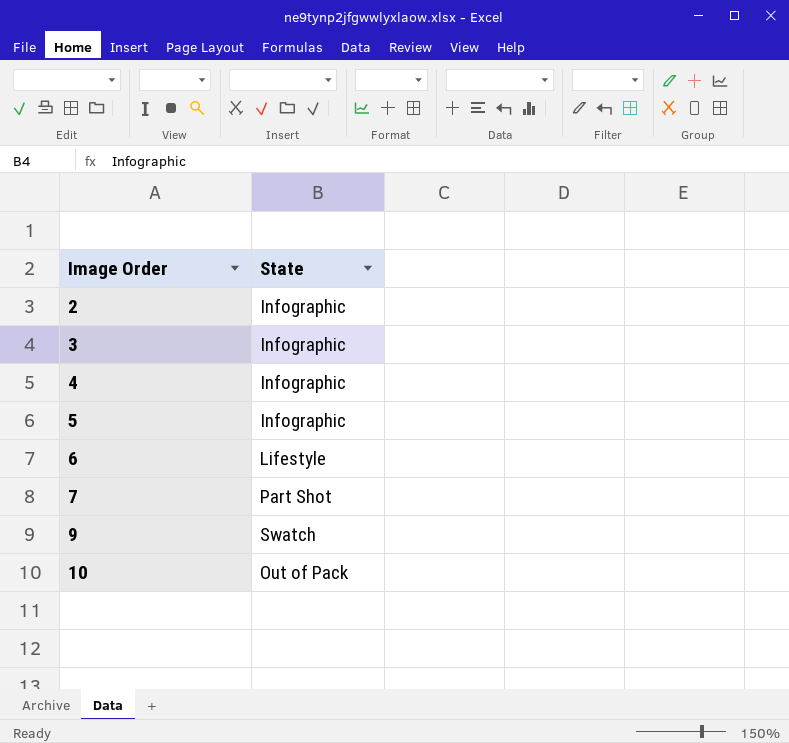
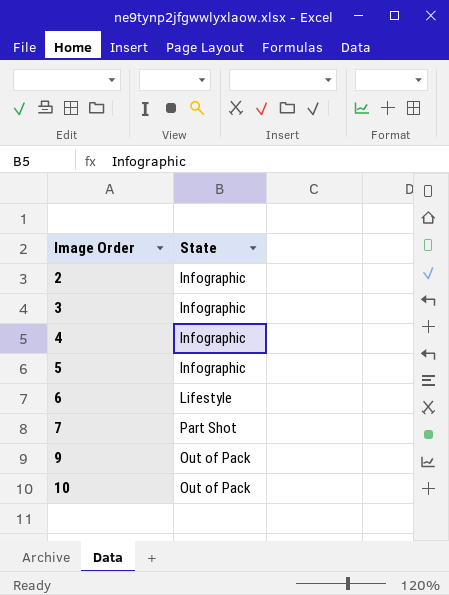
9 | State: Swatch -> Out of Pack

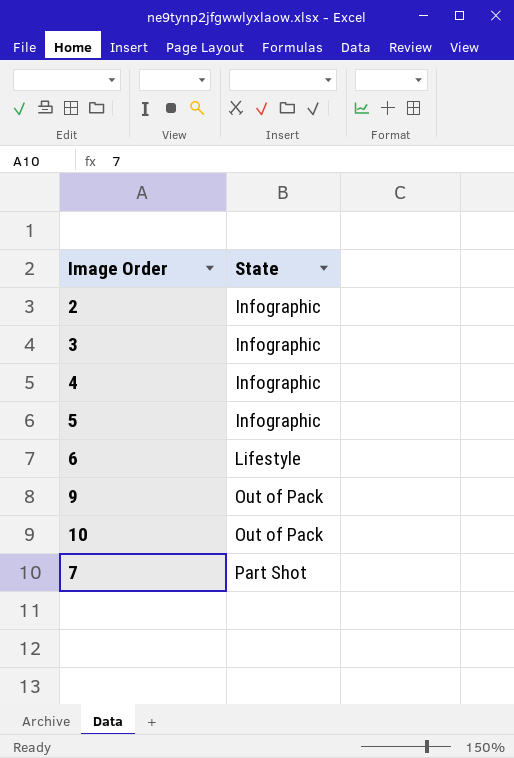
row order: Image Order ascending -> State ascending

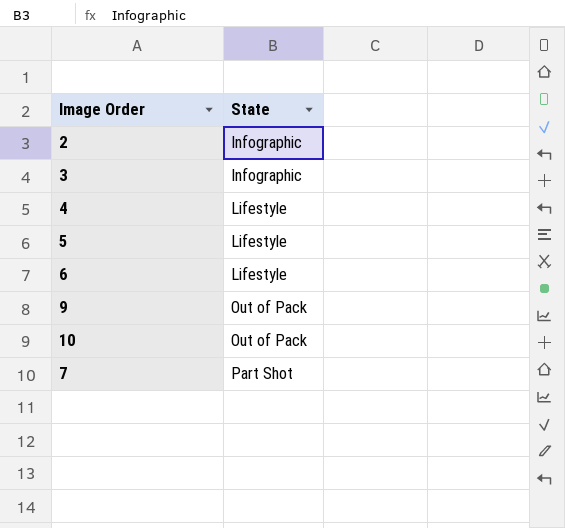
4 | State: Infographic -> Lifestyle
5 | State: Infographic -> Lifestyle

